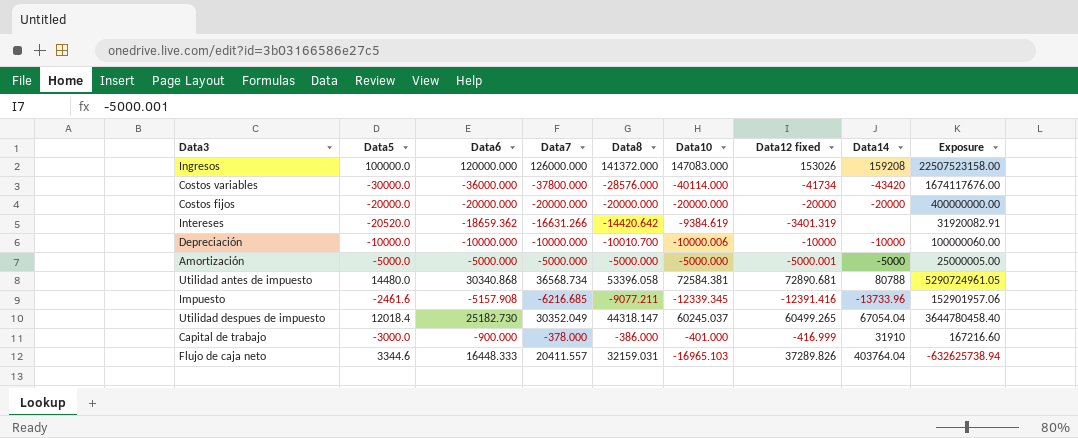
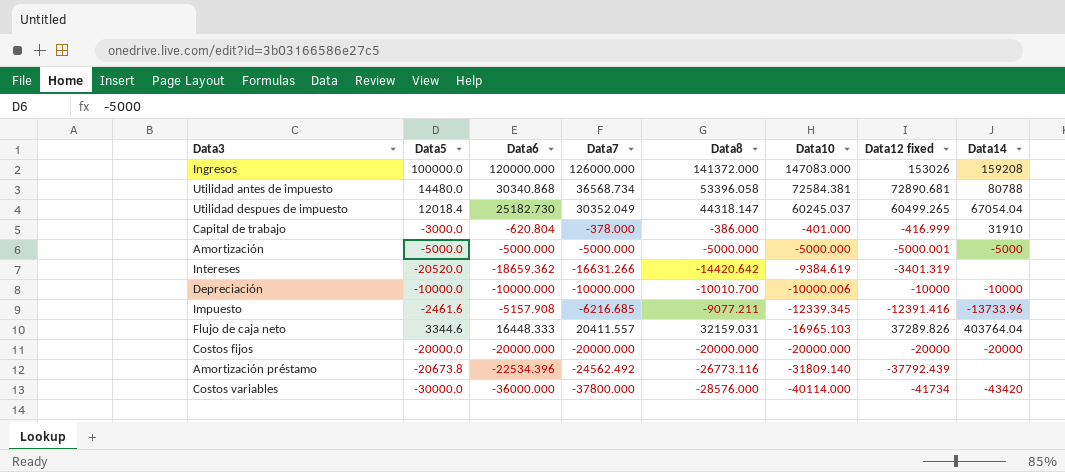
row order: none -> Data10 descending
column Exposure | formula: [Data10] * [Data12 fixed] -> none
Capital de trabajo | Data6: -900.000 -> -620.804
row Amortización préstamo: none -> -20673.8 | -22534.396 | -24562.492 | -26773.116 | -31809.140 | -37792.439 | none

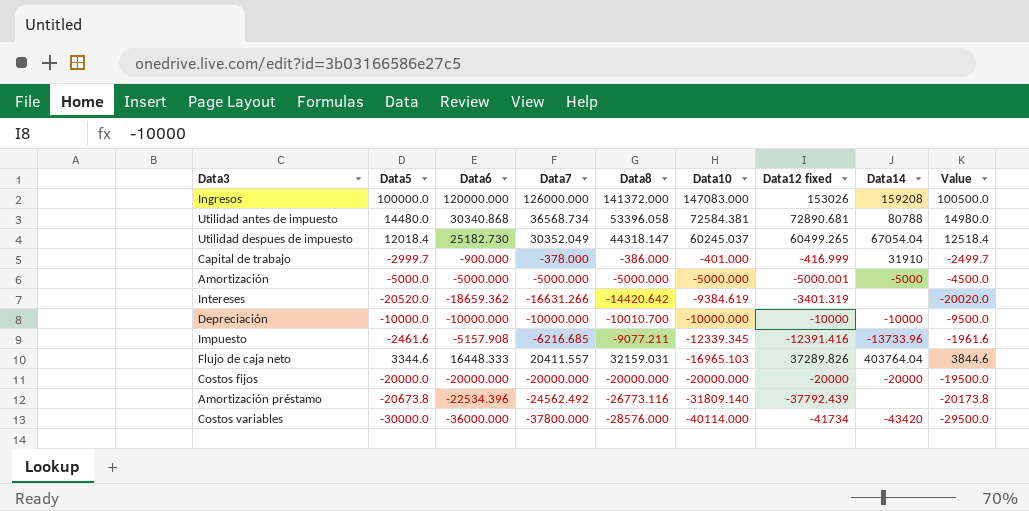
column Value | formula: none -> [Data5] + 500
Capital de trabajo | Data5: -3000.0 -> -2999.7
Capital de trabajo | Data6: -620.804 -> -900.000
Depreciación | Data10: -10000.006 -> -10000.000

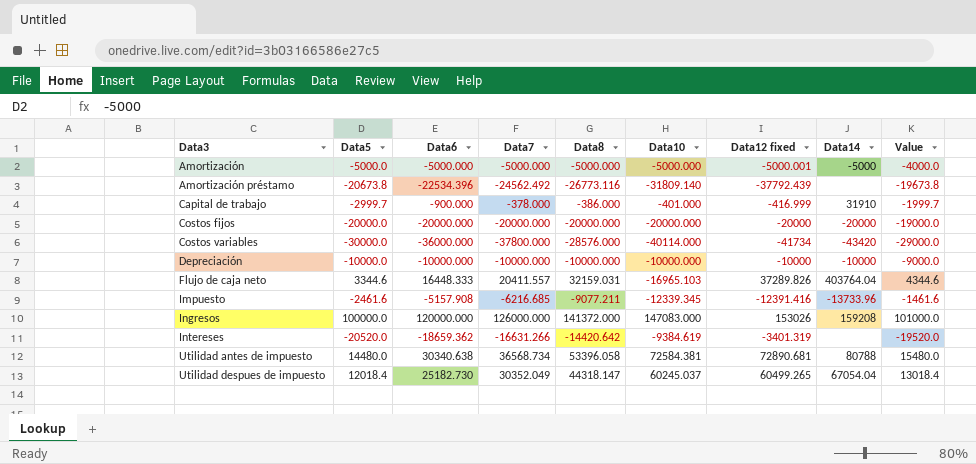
row order: Data10 descending -> Data3 ascending
column Value | formula: [Data5] + 500 -> [Data5] + 1000
Depreciación | Data8: -10010.700 -> -10000.000
Utilidad antes de impuesto | Data6: 30340.868 -> 30340.638

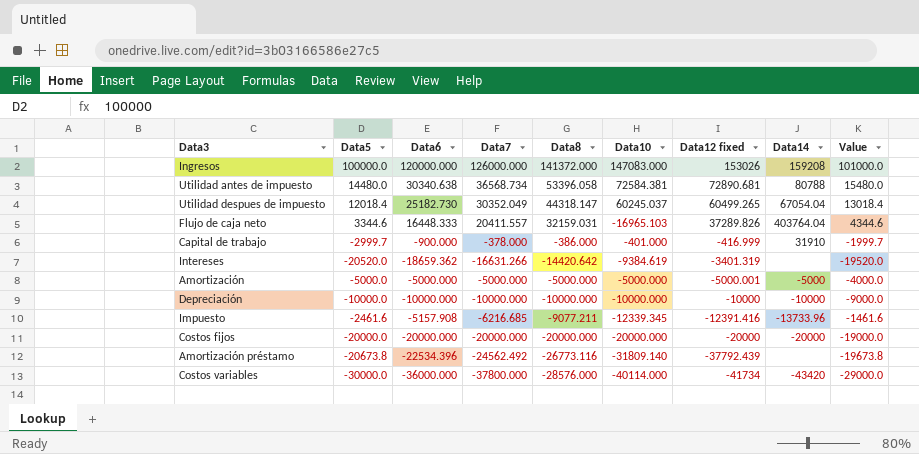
row order: Data3 ascending -> Data12 fixed descending

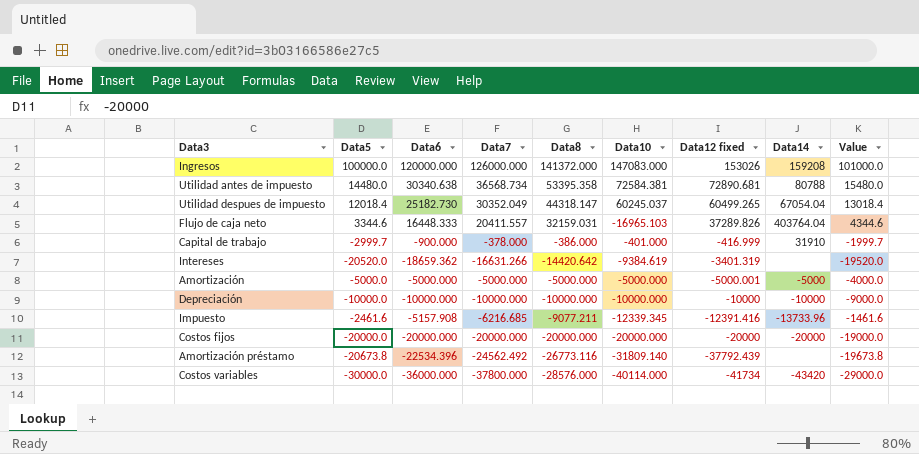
Utilidad antes de impuesto | Data8: 53396.058 -> 53395.358

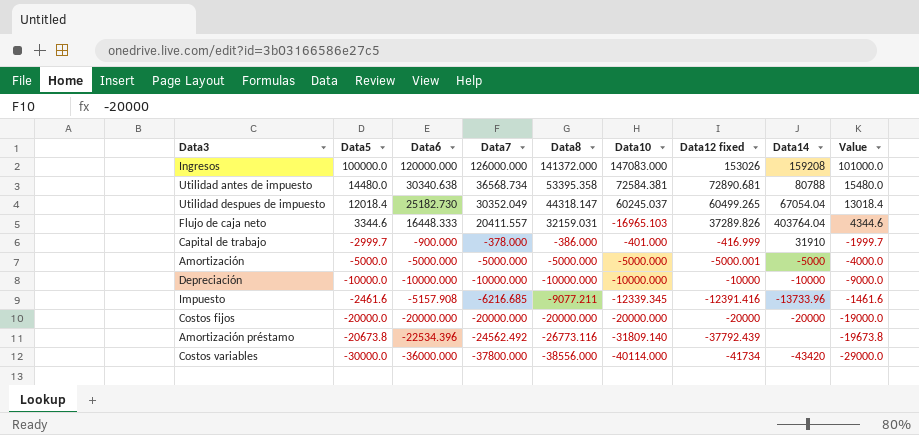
row Intereses: -20520.0 | -18659.362 | -16631.266 | -14420.642 | -9384.619 | -3401.319 | none | -19520.0 -> none
Costos variables | Data8: -28576.000 -> -38556.000

